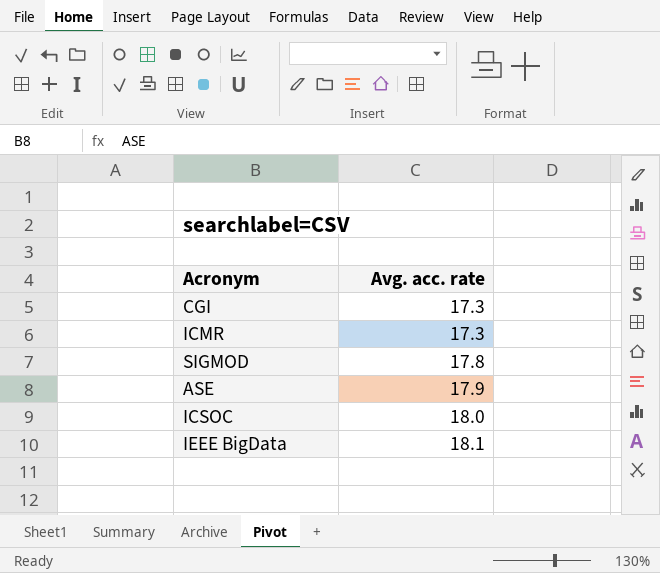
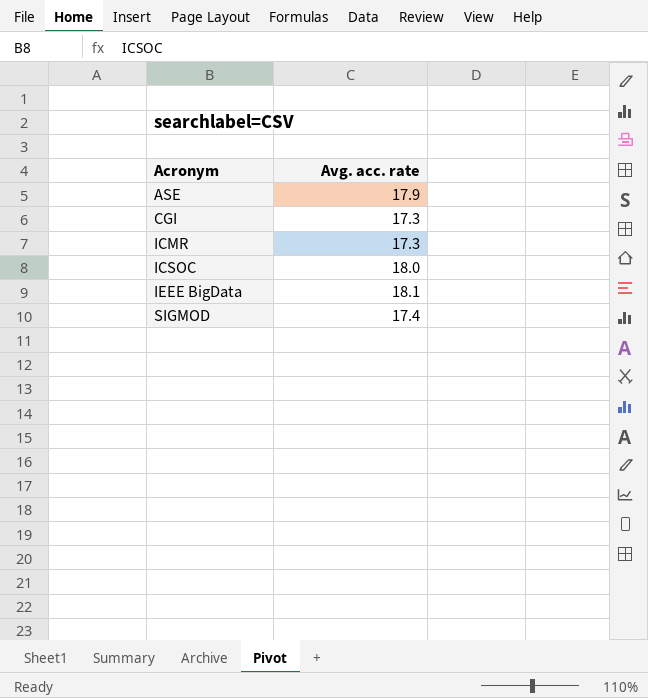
row order: Avg. acc. rate ascending -> Acronym ascending
SIGMOD | Avg. acc. rate: 17.8 -> 17.4

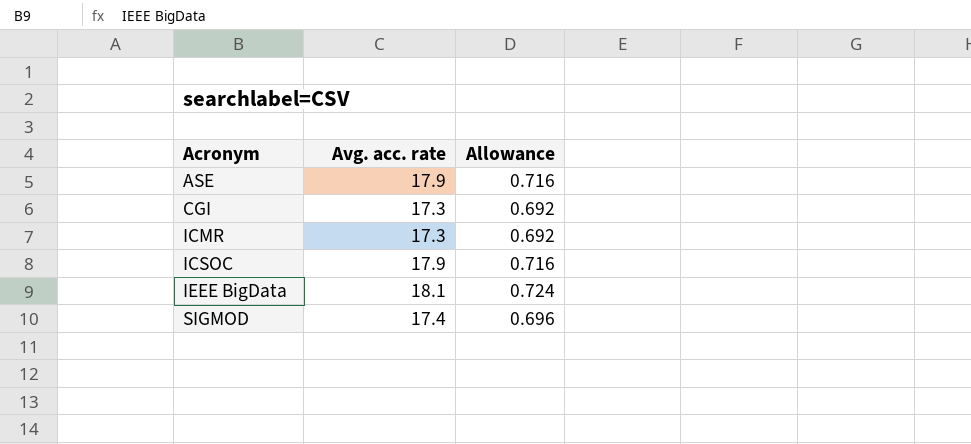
column Allowance | formula: none -> [Avg. acc. rate] * 0.04
ICSOC | Avg. acc. rate: 18.0 -> 17.9

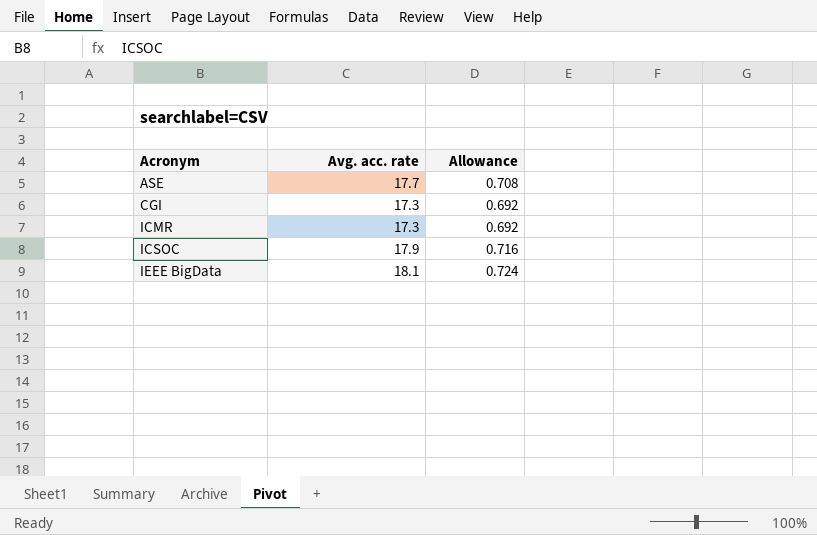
row SIGMOD: 17.4 | 0.696 -> none
ASE | Avg. acc. rate: 17.9 -> 17.7
ASE | Allowance: 0.716 -> 0.708

